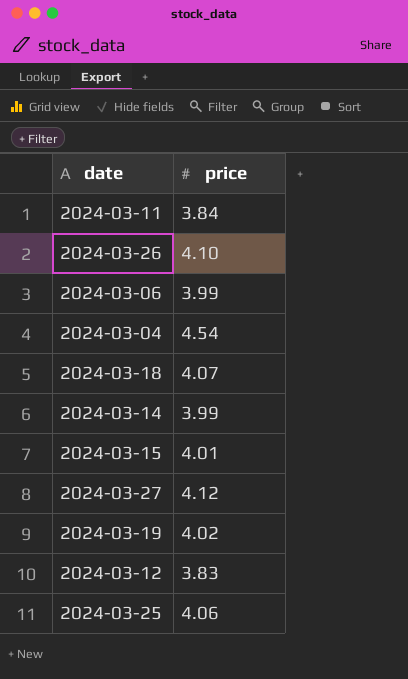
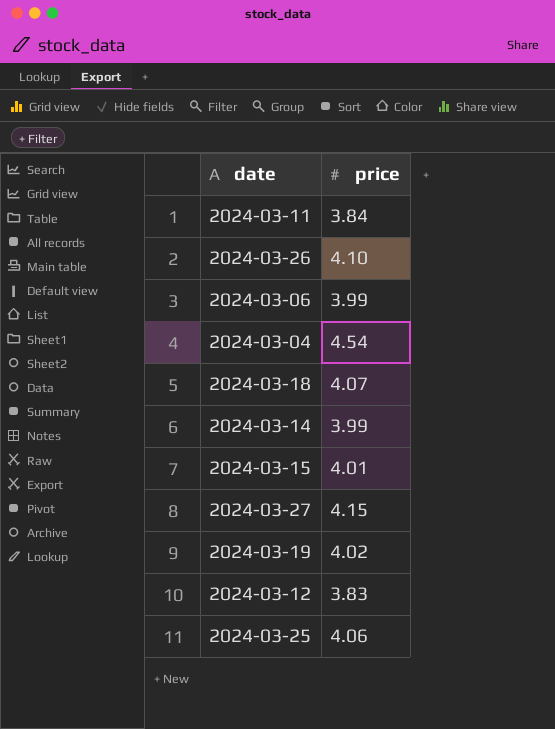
2024-03-27 | price: 4.12 -> 4.15

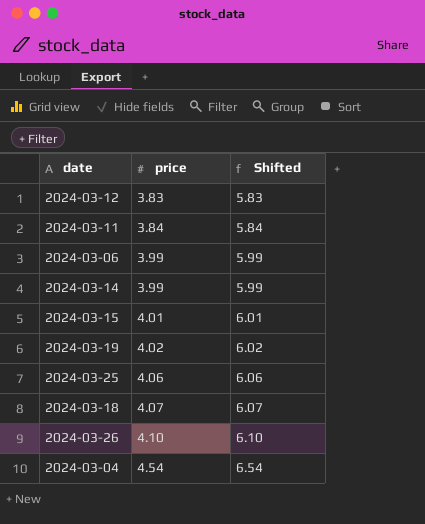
row order: none -> price ascending
column Shifted | formula: none -> [price] + 2
row 2024-03-27: 4.15 -> none

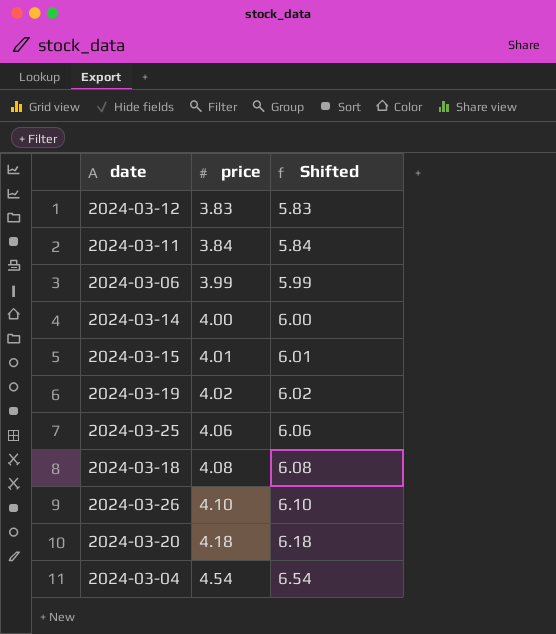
2024-03-14 | price: 3.99 -> 4.00
2024-03-14 | Shifted: 5.99 -> 6.00
2024-03-18 | price: 4.07 -> 4.08
2024-03-18 | Shifted: 6.07 -> 6.08
row 2024-03-20: none -> 4.18 | 6.18

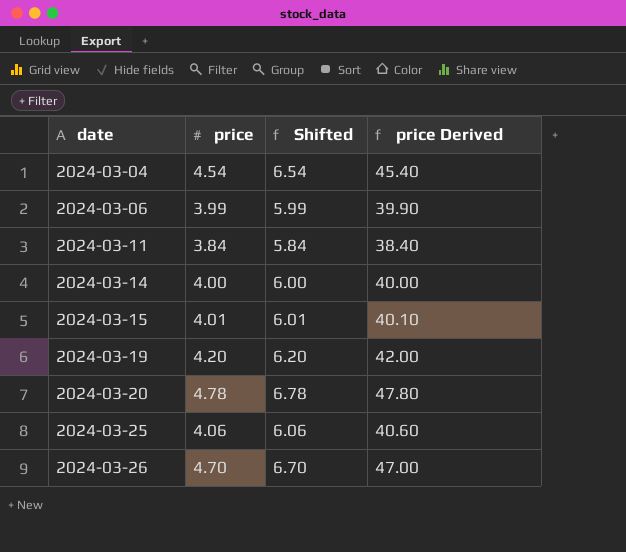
row order: price ascending -> date ascending
column price Derived | formula: none -> [price] * 10
row 2024-03-12: 3.83 | 5.83 -> none
row 2024-03-18: 4.08 | 6.08 -> none
2024-03-19 | price: 4.02 -> 4.20
2024-03-19 | Shifted: 6.02 -> 6.20
2024-03-20 | price: 4.18 -> 4.78
2024-03-20 | Shifted: 6.18 -> 6.78
2024-03-26 | price: 4.10 -> 4.70
2024-03-26 | Shifted: 6.10 -> 6.70

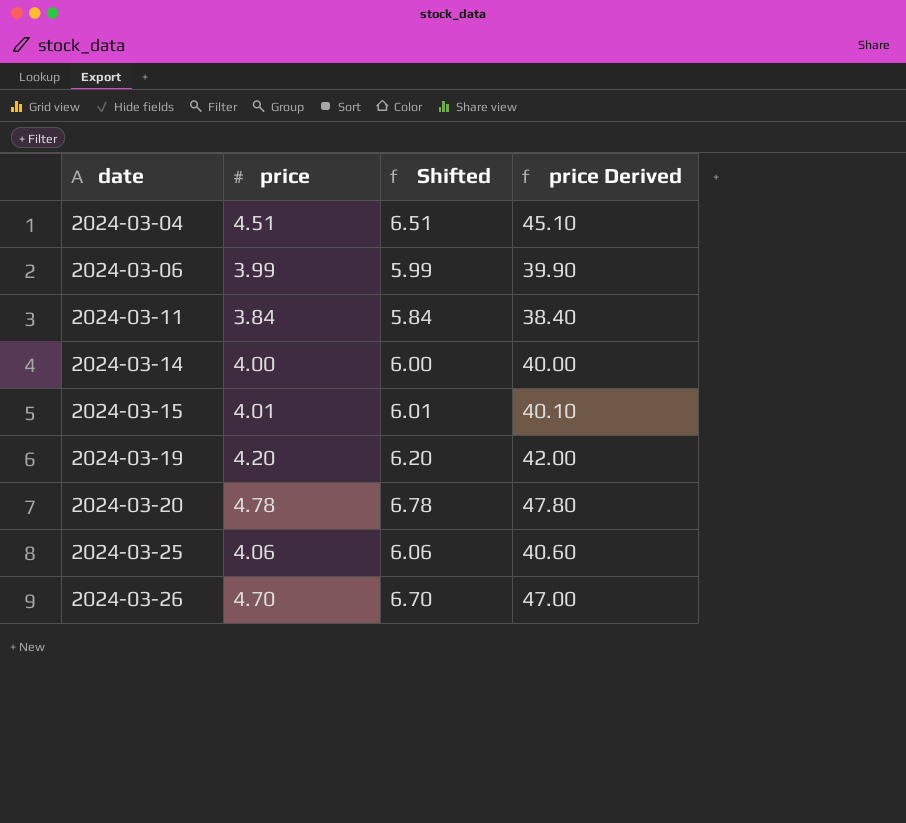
2024-03-04 | price: 4.54 -> 4.51
2024-03-04 | Shifted: 6.54 -> 6.51
2024-03-04 | price Derived: 45.40 -> 45.10

